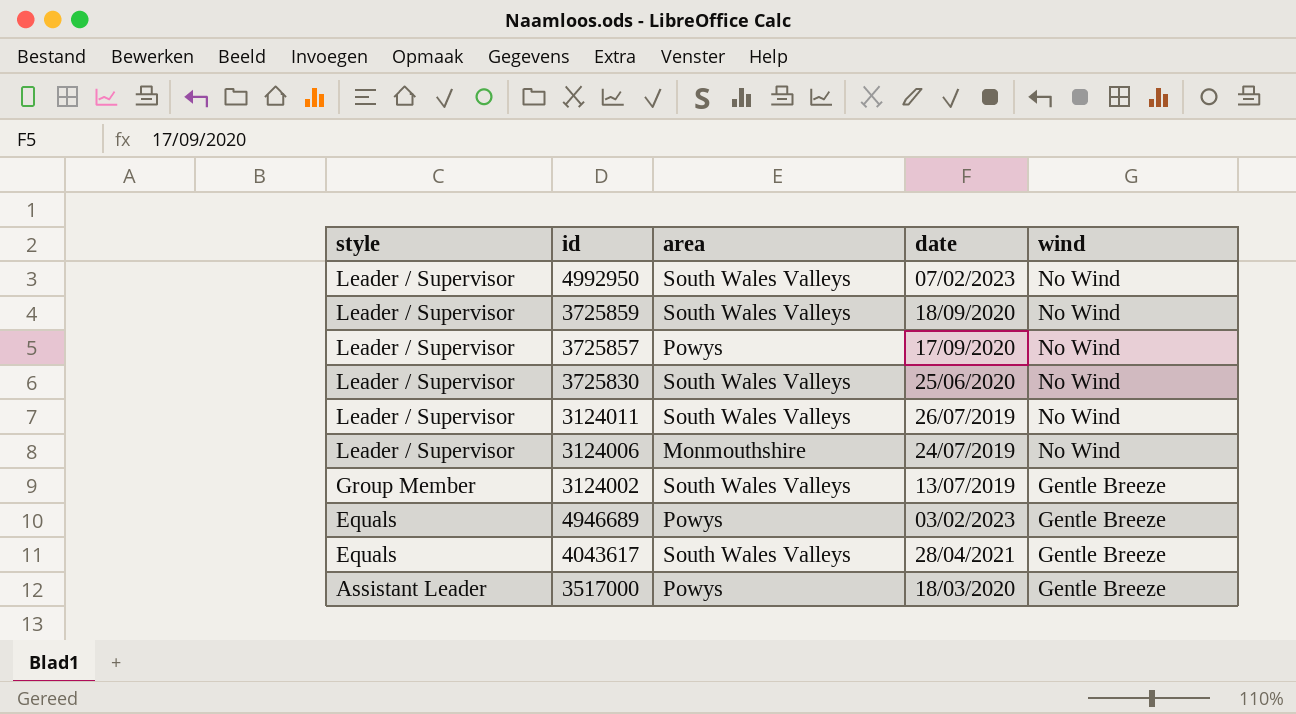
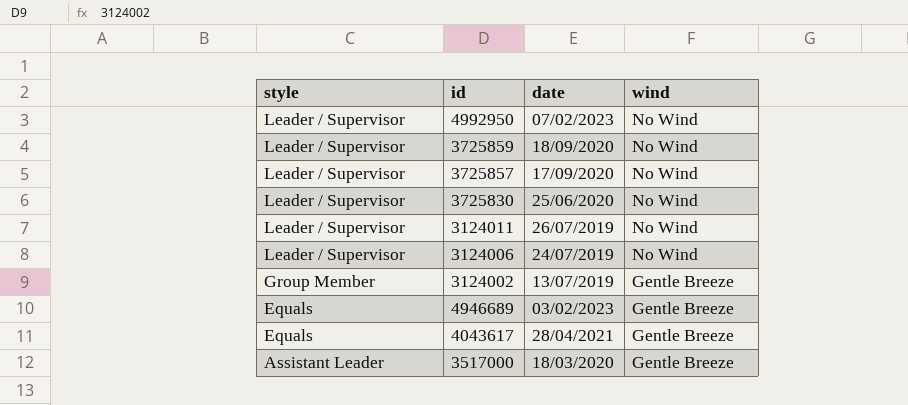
column area | position: 3 -> none

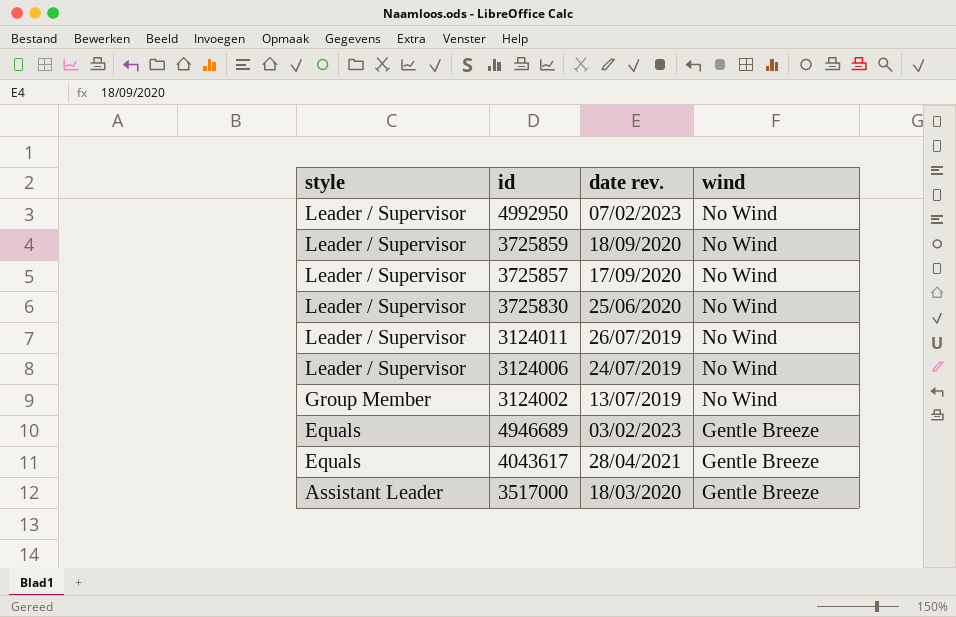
column name: date -> date rev.
3124002 | wind: Gentle Breeze -> No Wind

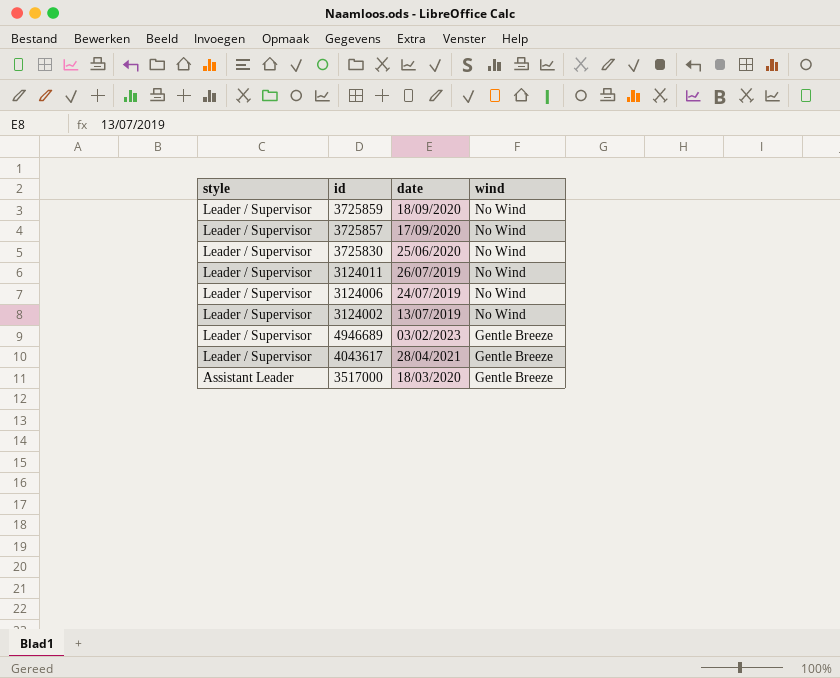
column name: date rev. -> date
row 4992950: Leader / Supervisor | 07/02/2023 | No Wind -> none
3124002 | style: Group Member -> Leader / Supervisor
4946689 | style: Equals -> Leader / Supervisor
4043617 | style: Equals -> Leader / Supervisor

